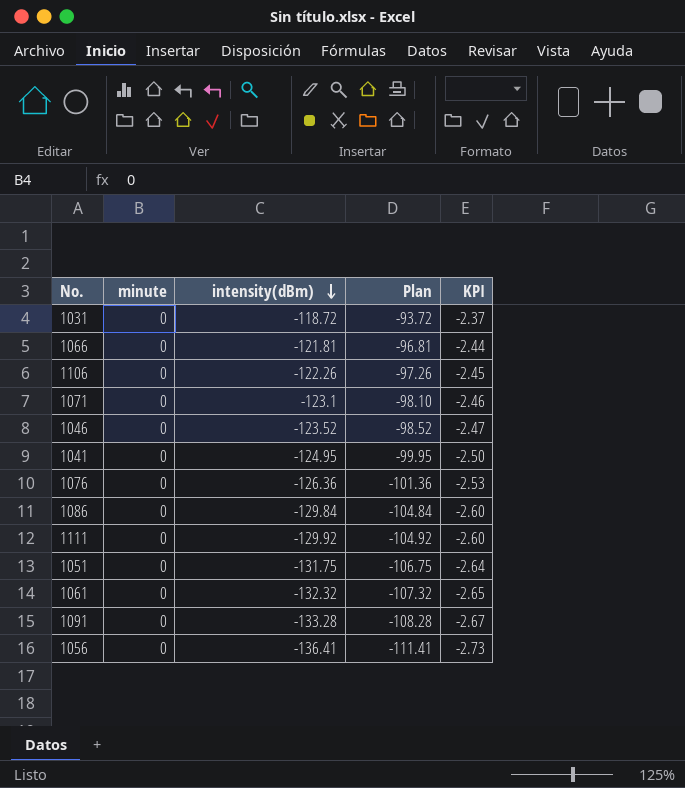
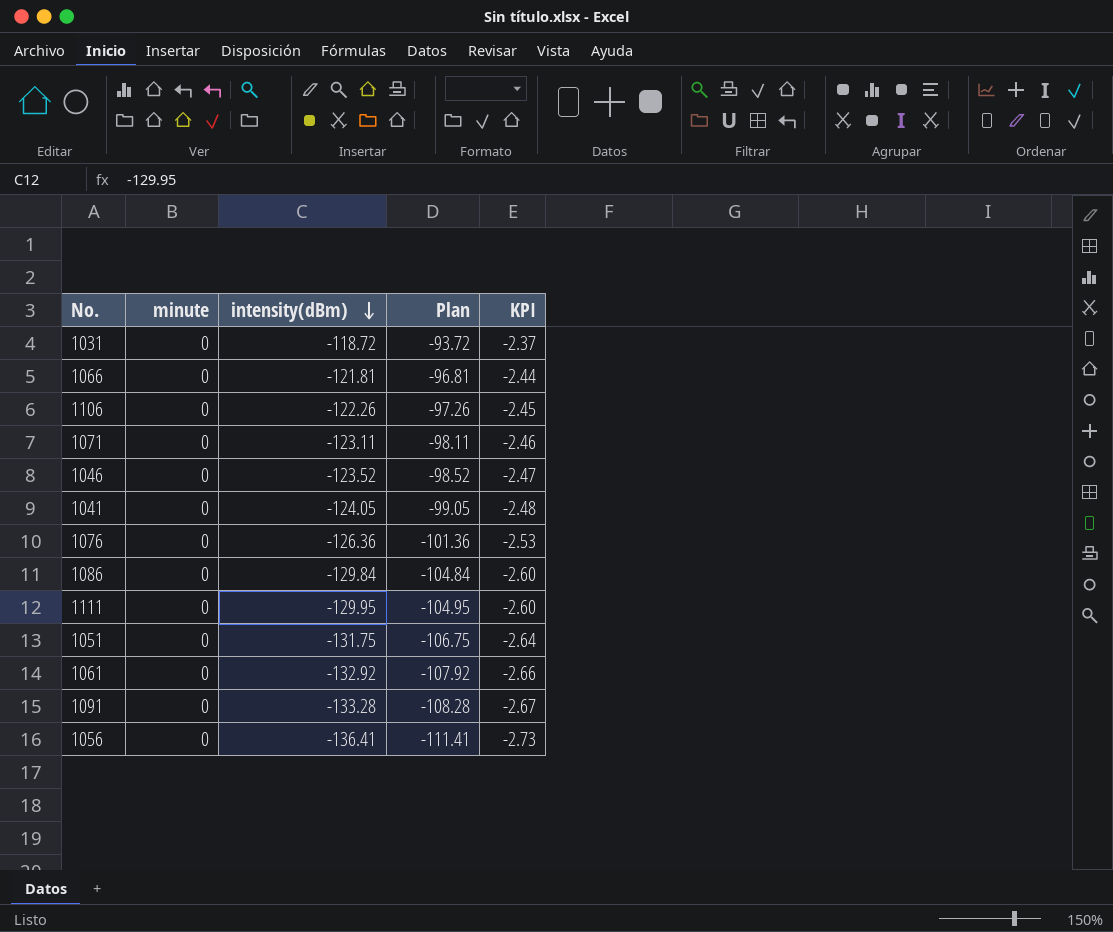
1071 | intensity(dBm): -123.1 -> -123.11
1071 | Plan: -98.10 -> -98.11
1041 | intensity(dBm): -124.95 -> -124.05
1041 | Plan: -99.95 -> -99.05
1041 | KPI: -2.50 -> -2.48
1111 | intensity(dBm): -129.92 -> -129.95
1111 | Plan: -104.92 -> -104.95
1061 | intensity(dBm): -132.32 -> -132.92
1061 | Plan: -107.32 -> -107.92
1061 | KPI: -2.65 -> -2.66

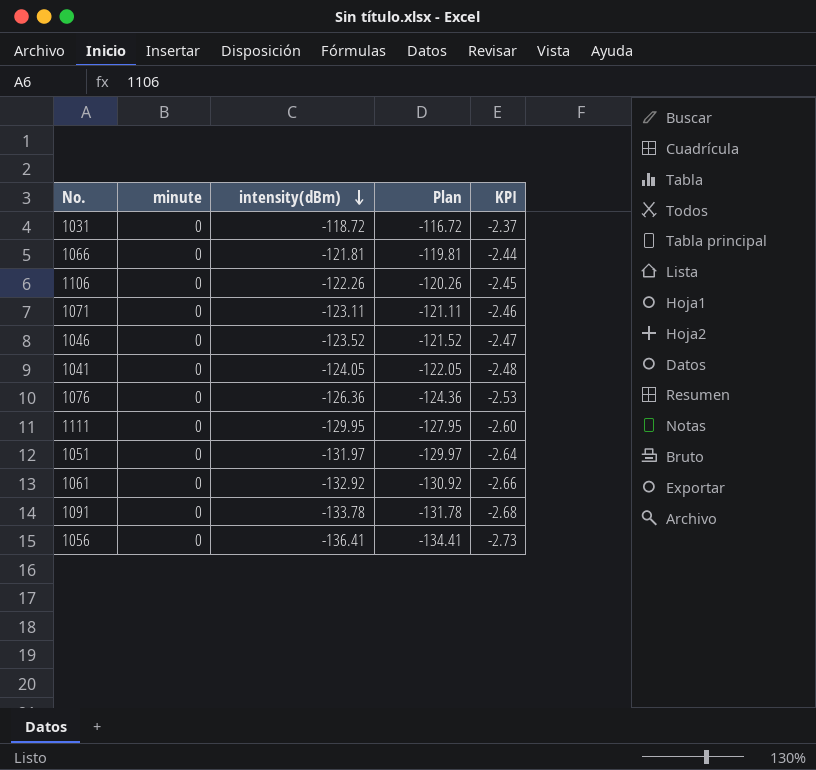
column Plan | formula: [intensity(dBm)] + 25 -> [intensity(dBm)] + 2
row 1086: 0 | -129.84 | -104.84 | -2.60 -> none
1051 | intensity(dBm): -131.75 -> -131.97
1091 | intensity(dBm): -133.28 -> -133.78
1091 | KPI: -2.67 -> -2.68

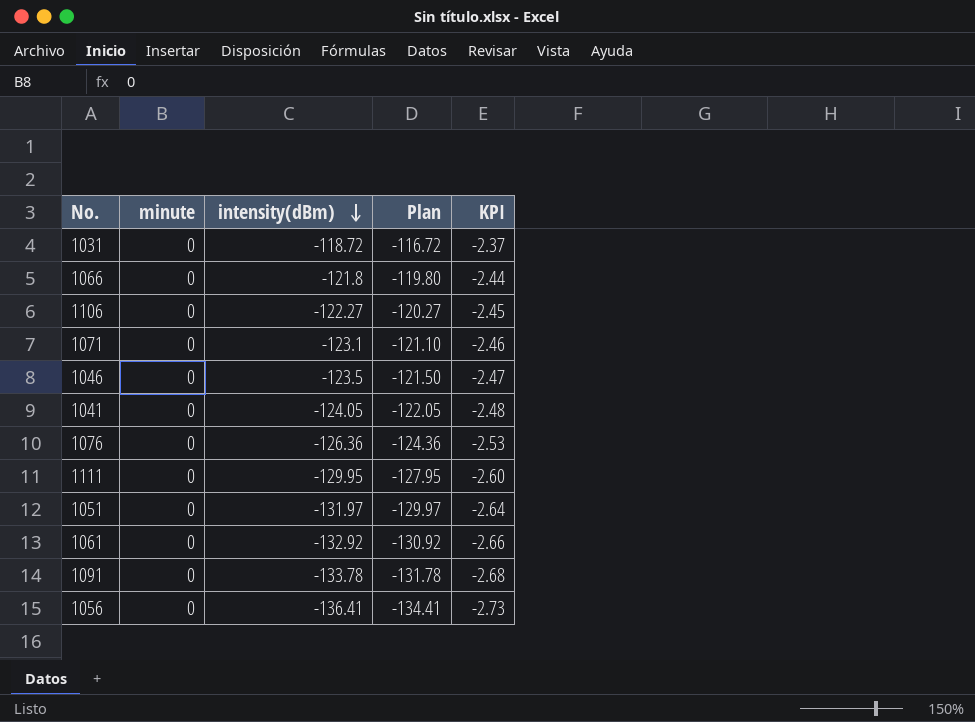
1066 | intensity(dBm): -121.81 -> -121.8
1066 | Plan: -119.81 -> -119.80
1106 | intensity(dBm): -122.26 -> -122.27
1106 | Plan: -120.26 -> -120.27
1071 | intensity(dBm): -123.11 -> -123.1
1071 | Plan: -121.11 -> -121.10
1046 | intensity(dBm): -123.52 -> -123.5
1046 | Plan: -121.52 -> -121.50

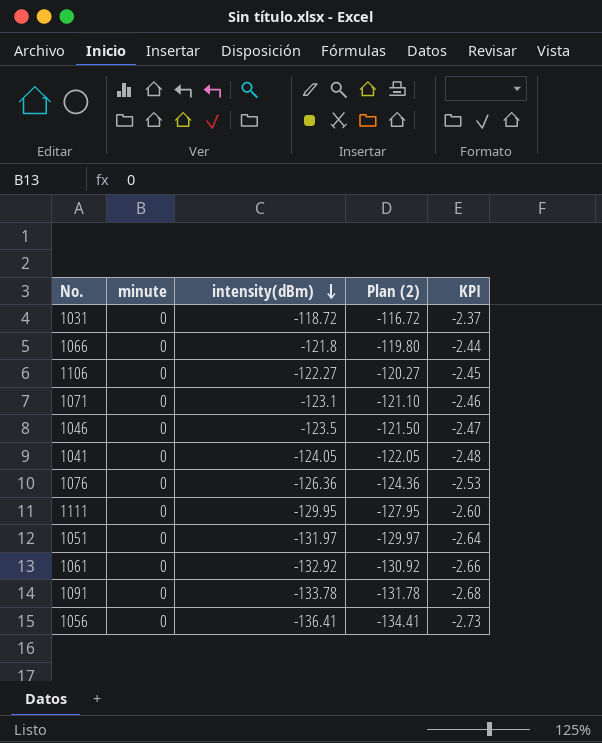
column name: Plan -> Plan (2)

